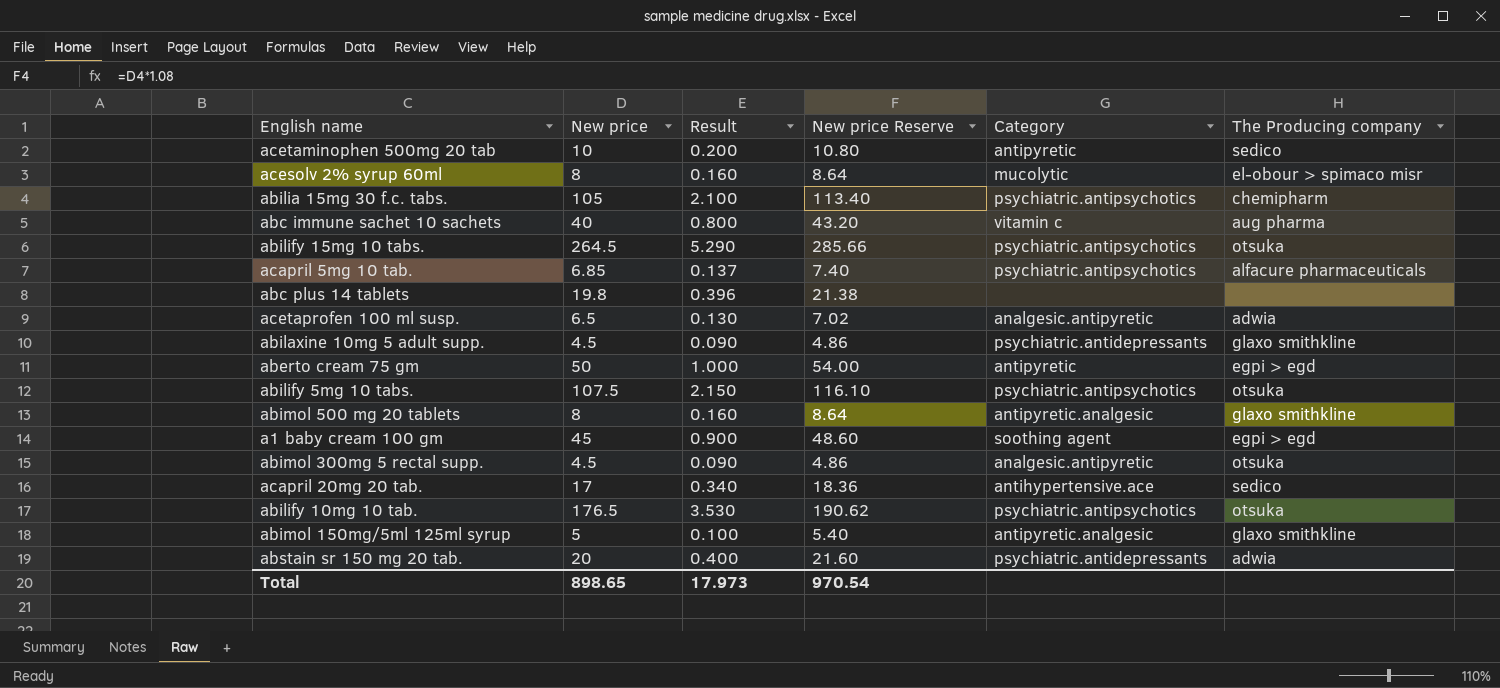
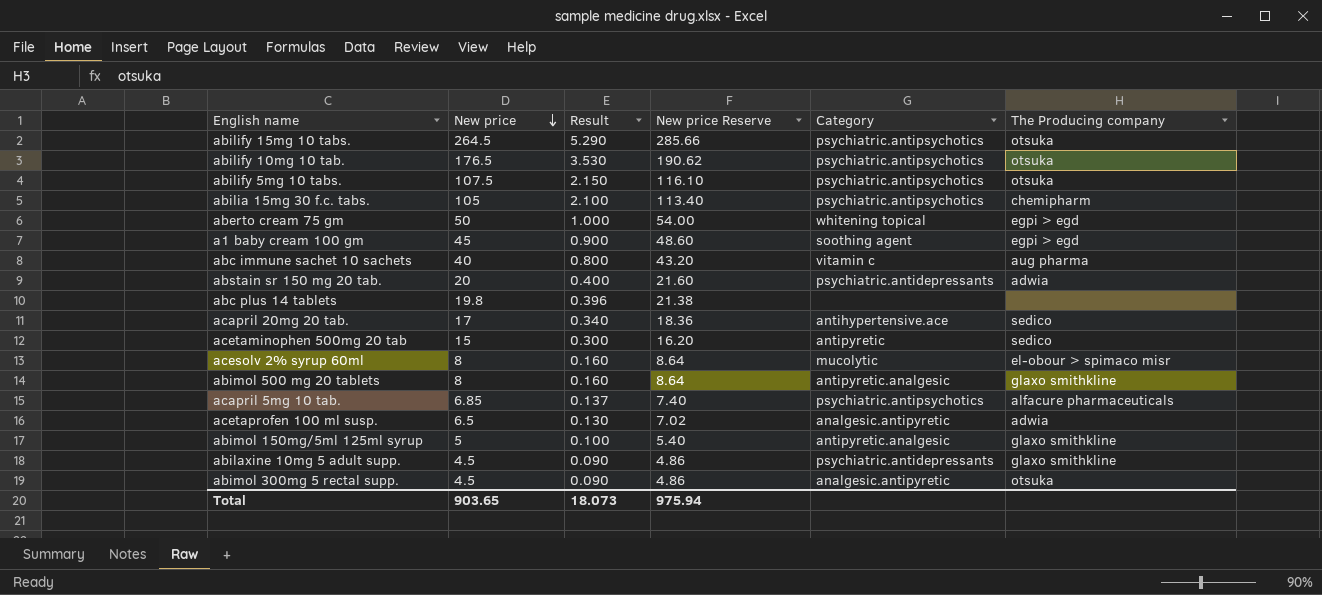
row order: none -> New price descending
aberto cream 75 gm | Category: antipyretic -> whitening topical
acetaminophen 500mg 20 tab | New price: 10 -> 15
acetaminophen 500mg 20 tab | Result: 0.200 -> 0.300
acetaminophen 500mg 20 tab | New price Reserve: 10.80 -> 16.20
Total | New price: 898.65 -> 903.65
Total | Result: 17.973 -> 18.073
Total | New price Reserve: 970.54 -> 975.94

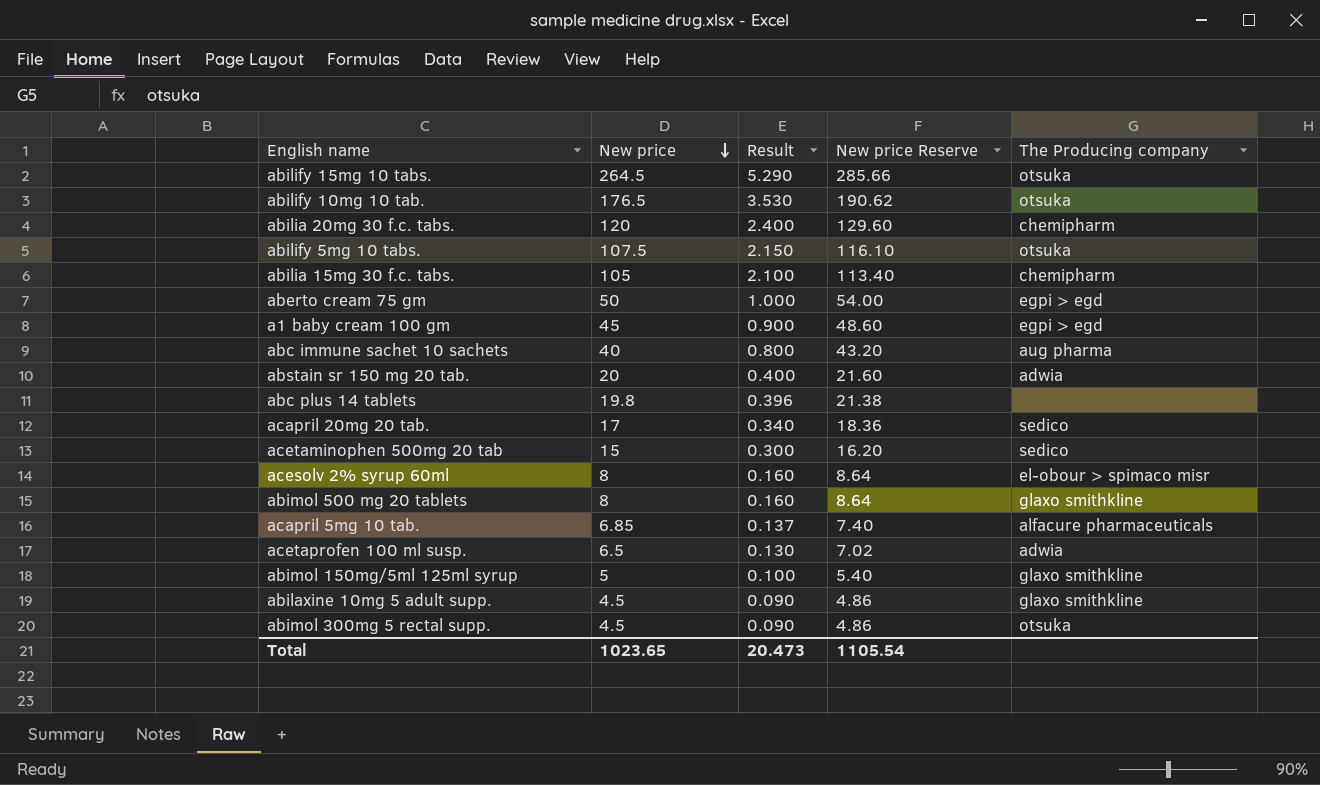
column Category | position: 5 -> none
row abilia 20mg 30 f.c. tabs.: none -> 120 | 2.400 | 129.60 | chemipharm
Total | New price: 903.65 -> 1023.65
Total | Result: 18.073 -> 20.473
Total | New price Reserve: 975.94 -> 1105.54

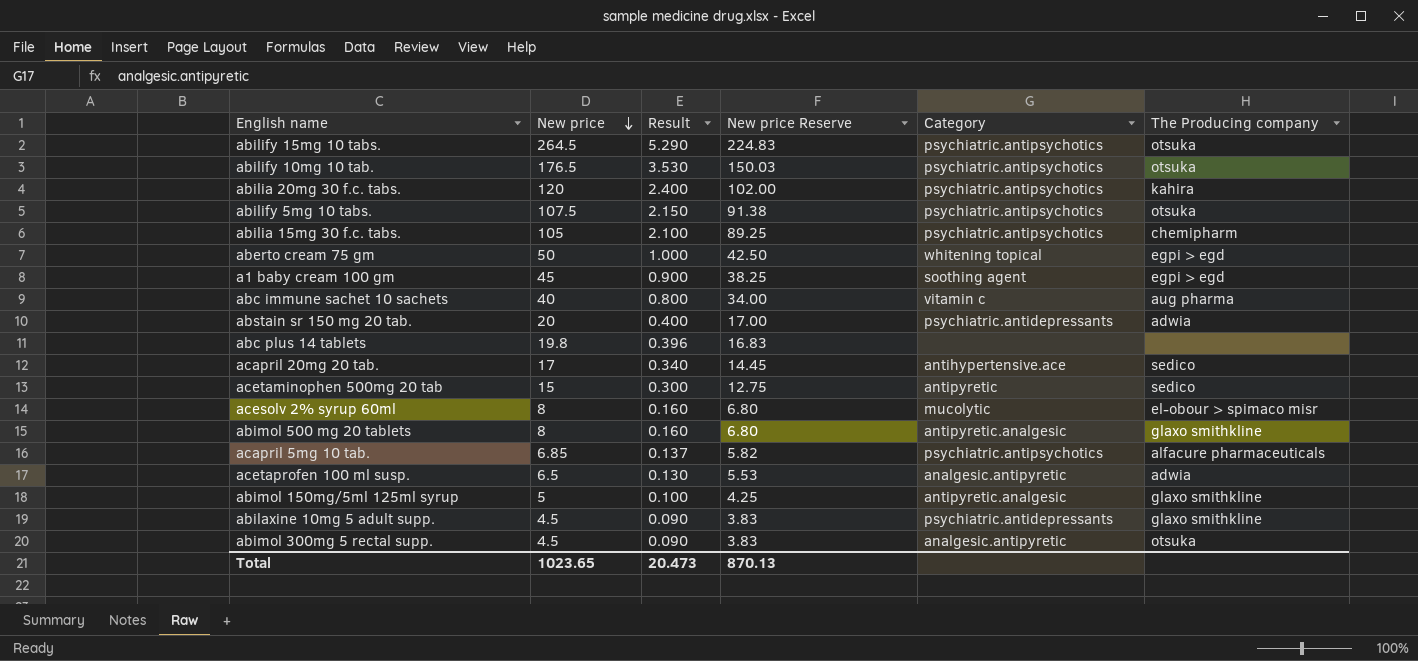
column New price Reserve | formula: [New price] * 1.08 -> [New price] * 0.85
column Category | position: none -> 5
abilia 20mg 30 f.c. tabs. | The Producing company: chemipharm -> kahira
Total | New price Reserve: 1105.54 -> 870.13

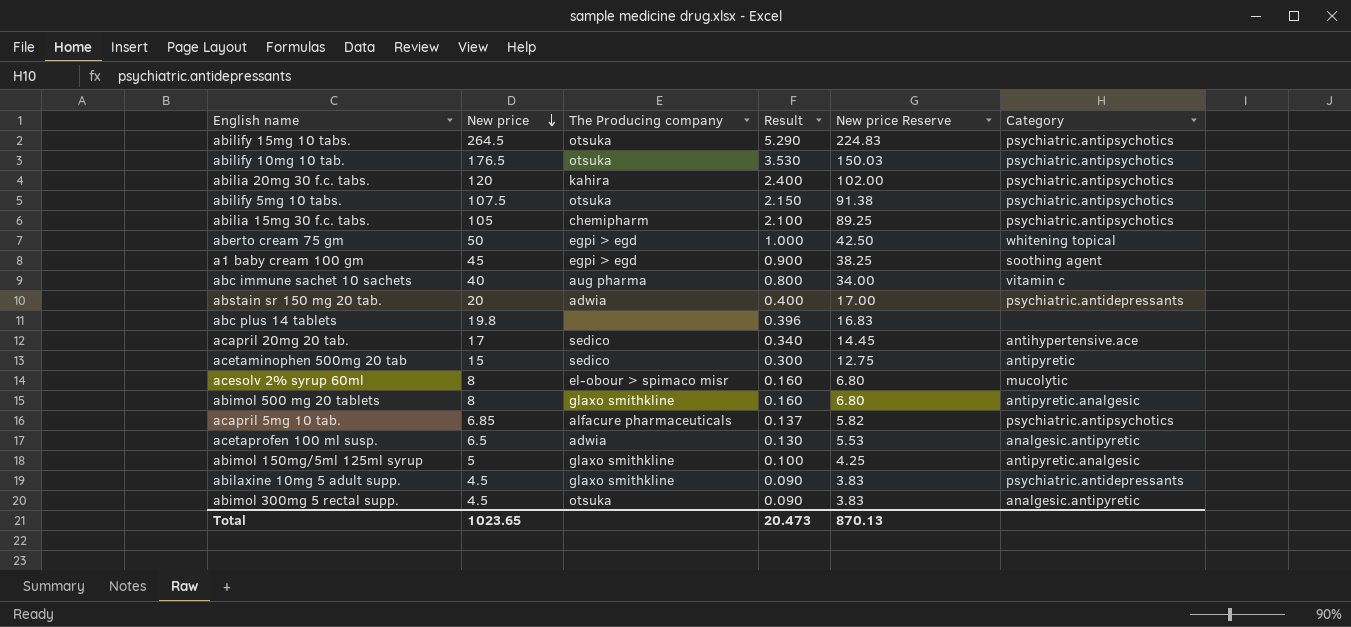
column The Producing company | position: 6 -> 3

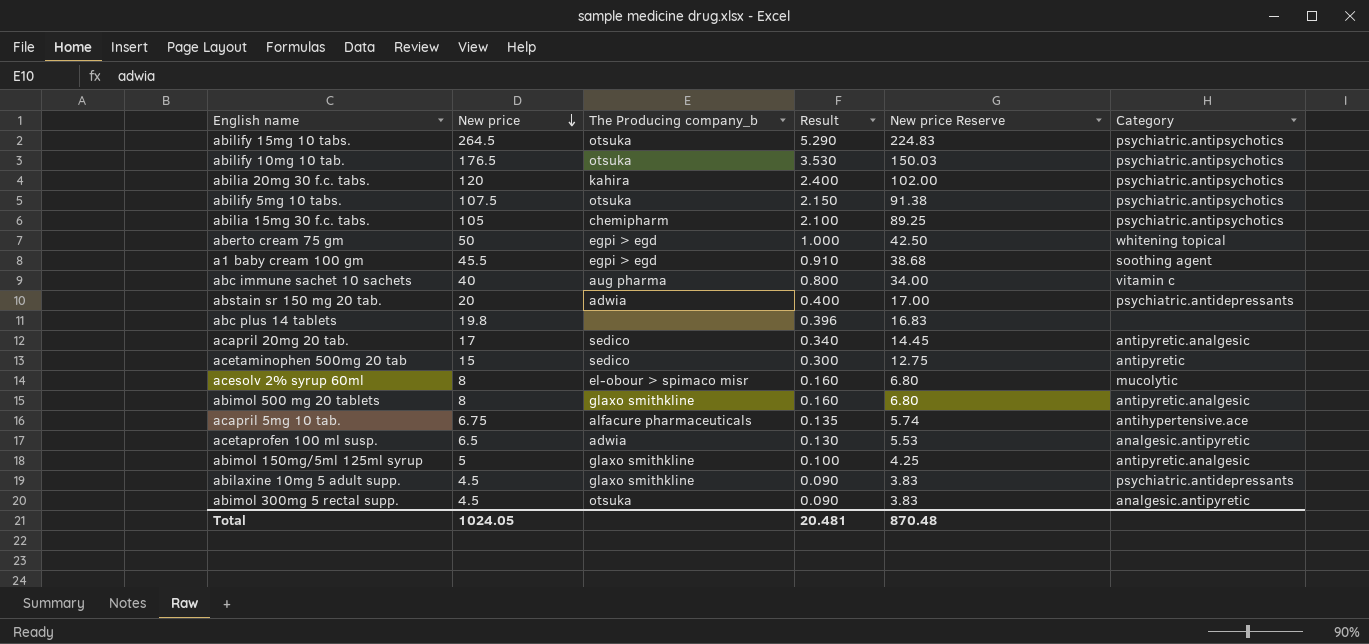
column name: The Producing company -> The Producing company_b
a1 baby cream 100 gm | New price: 45 -> 45.5
a1 baby cream 100 gm | Result: 0.900 -> 0.910
a1 baby cream 100 gm | New price Reserve: 38.25 -> 38.68
acapril 20mg 20 tab. | Category: antihypertensive.ace -> antipyretic.analgesic
acapril 5mg 10 tab. | New price: 6.85 -> 6.75
acapril 5mg 10 tab. | Result: 0.137 -> 0.135
acapril 5mg 10 tab. | New price Reserve: 5.82 -> 5.74
acapril 5mg 10 tab. | Category: psychiatric.antipsychotics -> antihypertensive.ace
Total | New price: 1023.65 -> 1024.05
Total | Result: 20.473 -> 20.481
Total | New price Reserve: 870.13 -> 870.48

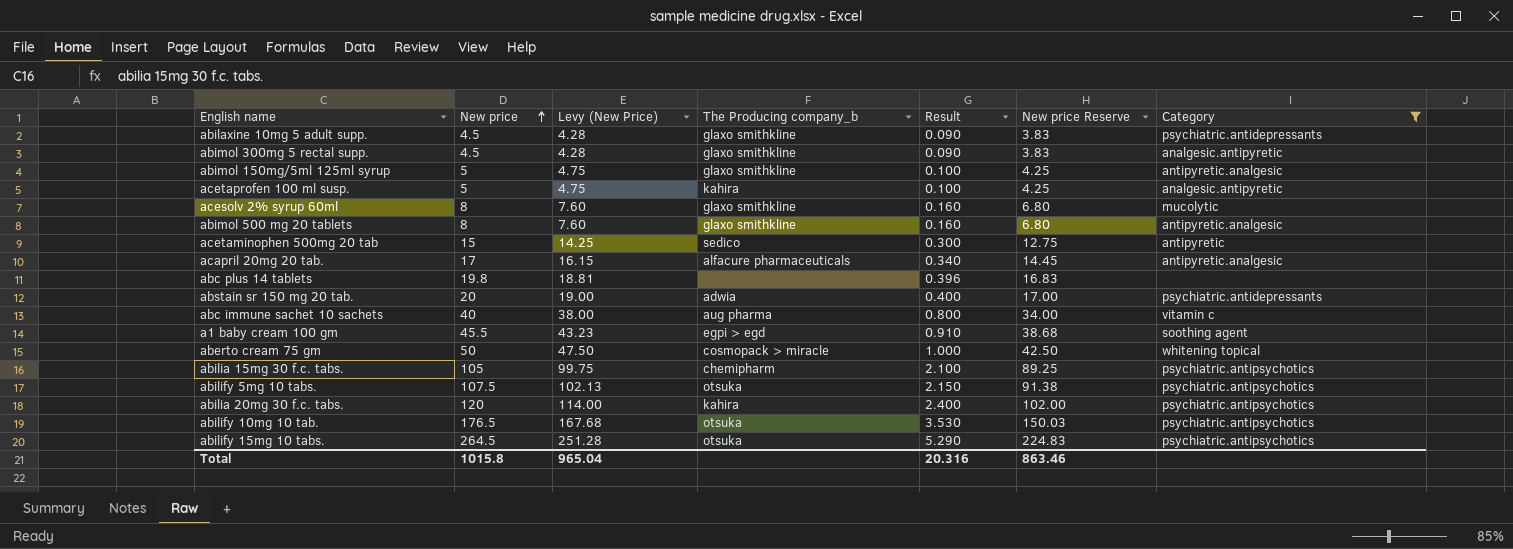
filter: none -> Category != antihypertensive.ace
row order: New price descending -> New price ascending
column Levy (New Price) | formula: none -> [New price] * 0.95
abimol 300mg 5 rectal supp. | The Producing company_b: otsuka -> glaxo smithkline
acetaprofen 100 ml susp. | New price: 6.5 -> 5
acetaprofen 100 ml susp. | The Producing company_b: adwia -> kahira
acetaprofen 100 ml susp. | Result: 0.130 -> 0.100
acetaprofen 100 ml susp. | New price Reserve: 5.53 -> 4.25
acesolv 2% syrup 60ml | The Producing company_b: el-obour > spimaco misr -> glaxo smithkline
acapril 20mg 20 tab. | The Producing company_b: sedico -> alfacure pharmaceuticals
aberto cream 75 gm | The Producing company_b: egpi > egd -> cosmopack > miracle
Total | New price: 1024.05 -> 1015.8
Total | Result: 20.481 -> 20.316
Total | New price Reserve: 870.48 -> 863.46

